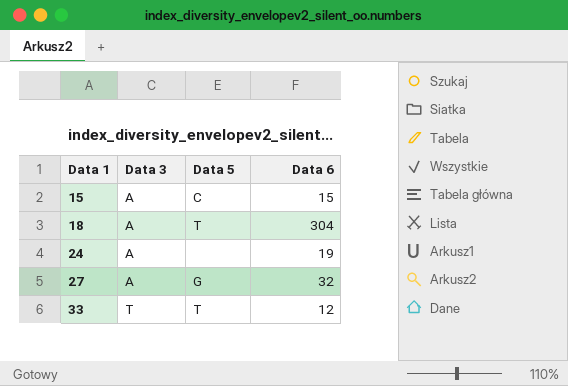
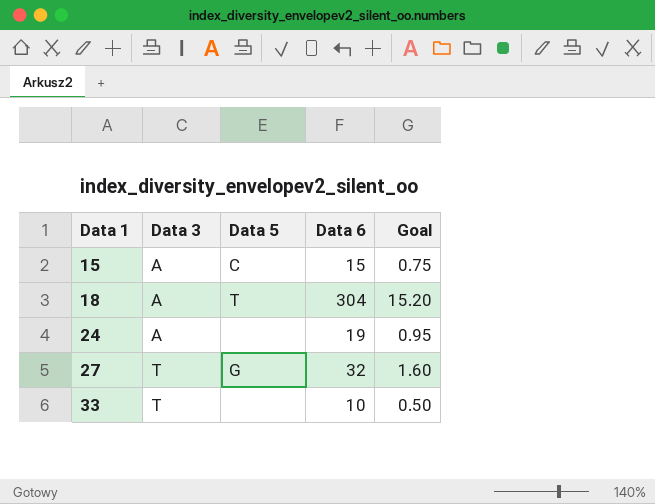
column Goal | formula: none -> [Data 6] * 0.05
27 | Data 3: A -> T
33 | Data 5: T -> none
33 | Data 6: 12 -> 10

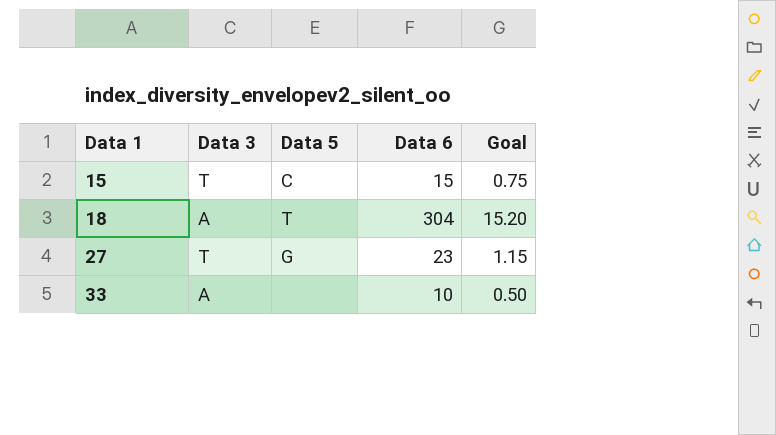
row 24: A | none | 19 | 0.95 -> none
15 | Data 3: A -> T
27 | Data 6: 32 -> 23
27 | Goal: 1.60 -> 1.15
33 | Data 3: T -> A

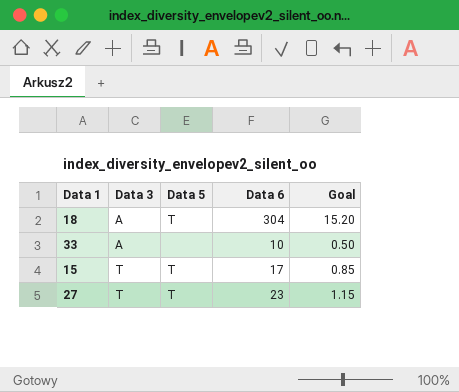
row order: Data 1 ascending -> Data 3 ascending
15 | Data 5: C -> T
15 | Data 6: 15 -> 17
15 | Goal: 0.75 -> 0.85
27 | Data 5: G -> T

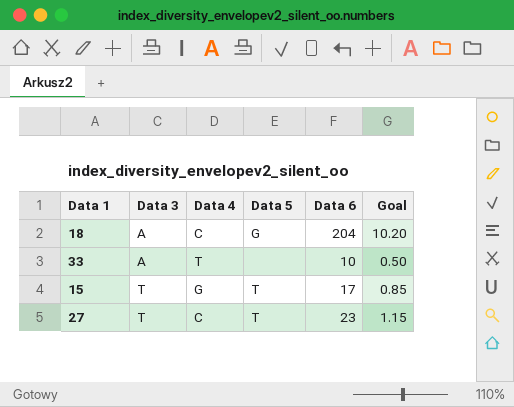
column Data 4 | position: none -> 3
18 | Data 5: T -> G
18 | Data 6: 304 -> 204
18 | Goal: 15.20 -> 10.20

